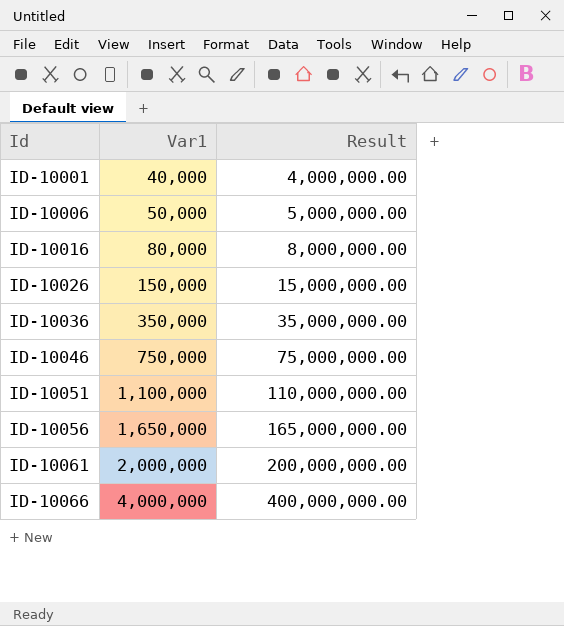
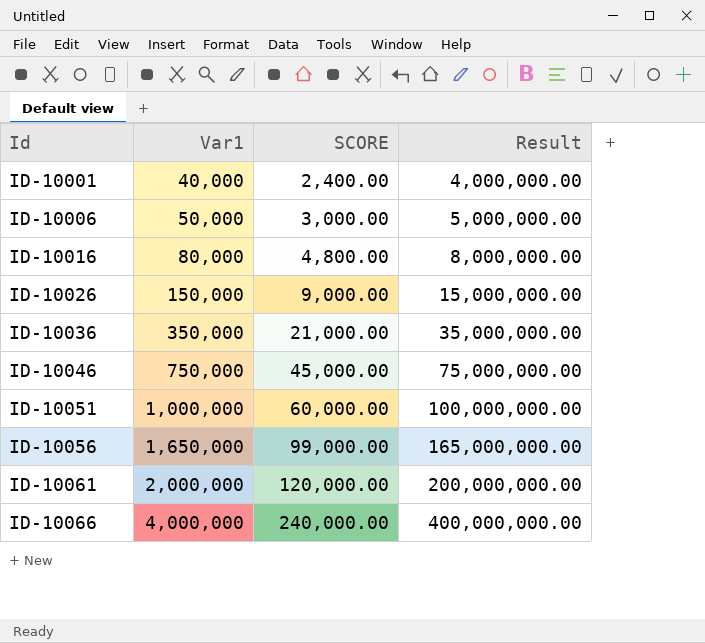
column SCORE | formula: none -> [Var1] * 0.06
ID-10051 | Var1: 1,100,000 -> 1,000,000
ID-10051 | Result: 110,000,000.00 -> 100,000,000.00

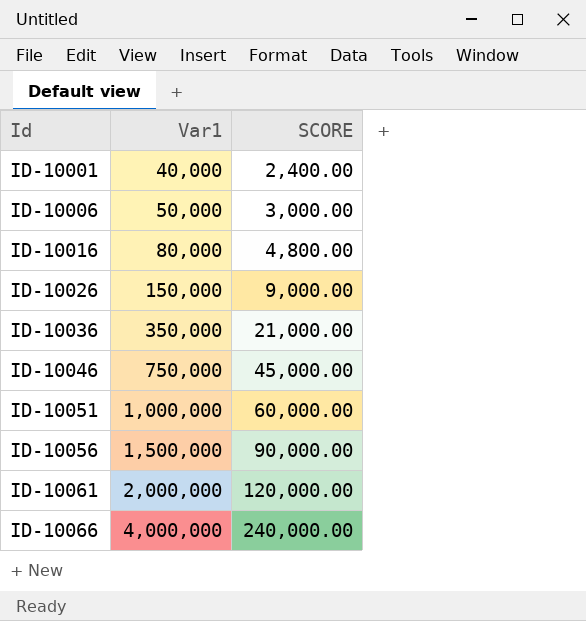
column Result | formula: [Var1] * 100 -> none
ID-10056 | Var1: 1,650,000 -> 1,500,000
ID-10056 | SCORE: 99,000.00 -> 90,000.00

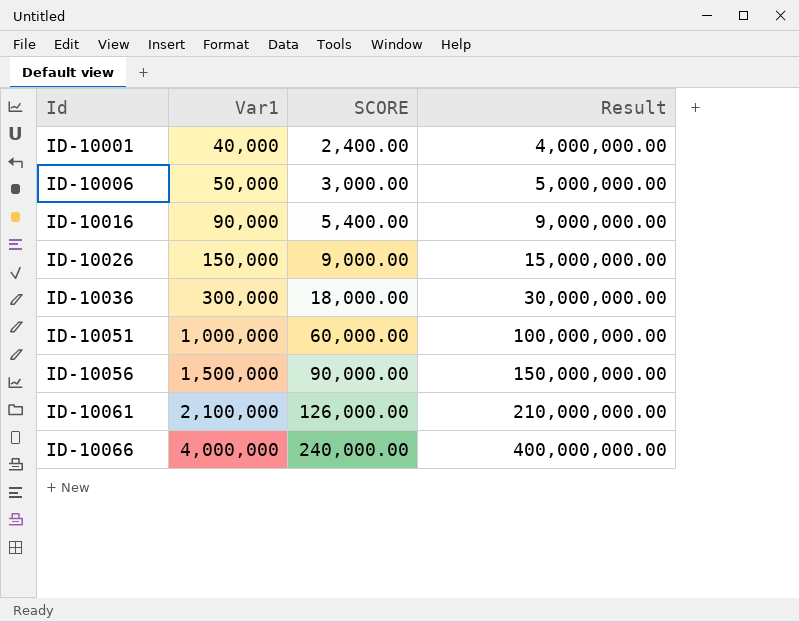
column Result | formula: none -> [Var1] * 100
row ID-10046: 750,000 | 45,000.00 -> none
ID-10016 | Var1: 80,000 -> 90,000
ID-10016 | SCORE: 4,800.00 -> 5,400.00
ID-10036 | Var1: 350,000 -> 300,000
ID-10036 | SCORE: 21,000.00 -> 18,000.00
ID-10061 | Var1: 2,000,000 -> 2,100,000
ID-10061 | SCORE: 120,000.00 -> 126,000.00

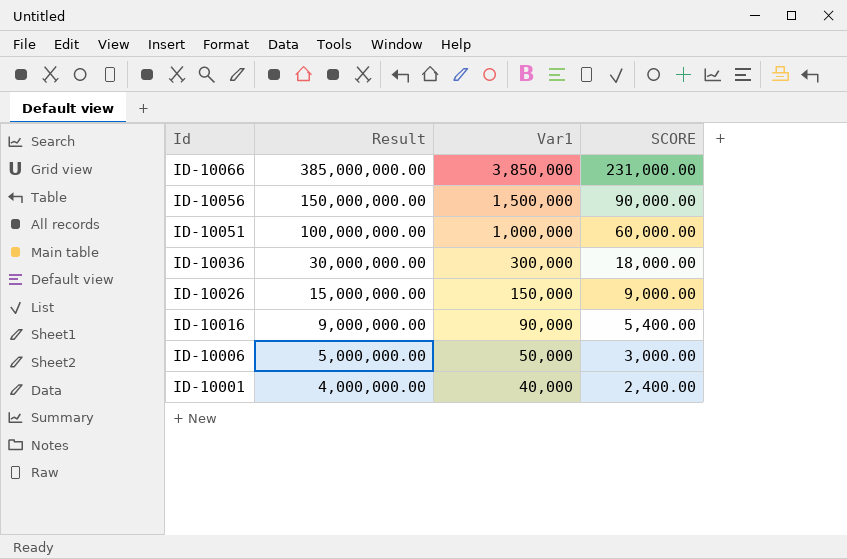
row order: Id ascending -> Id descending
column Result | position: 4 -> 2
row ID-10061: 2,100,000 | 126,000.00 | 210,000,000.00 -> none
ID-10066 | Result: 400,000,000.00 -> 385,000,000.00
ID-10066 | Var1: 4,000,000 -> 3,850,000
ID-10066 | SCORE: 240,000.00 -> 231,000.00

